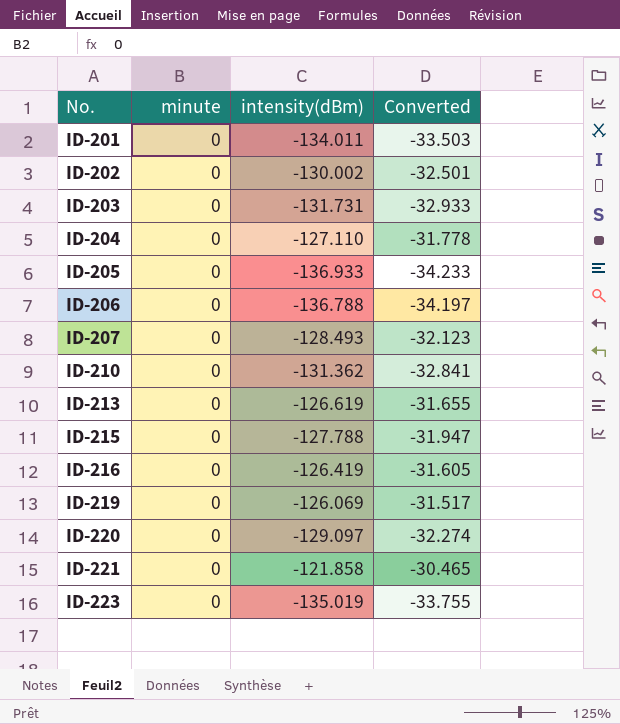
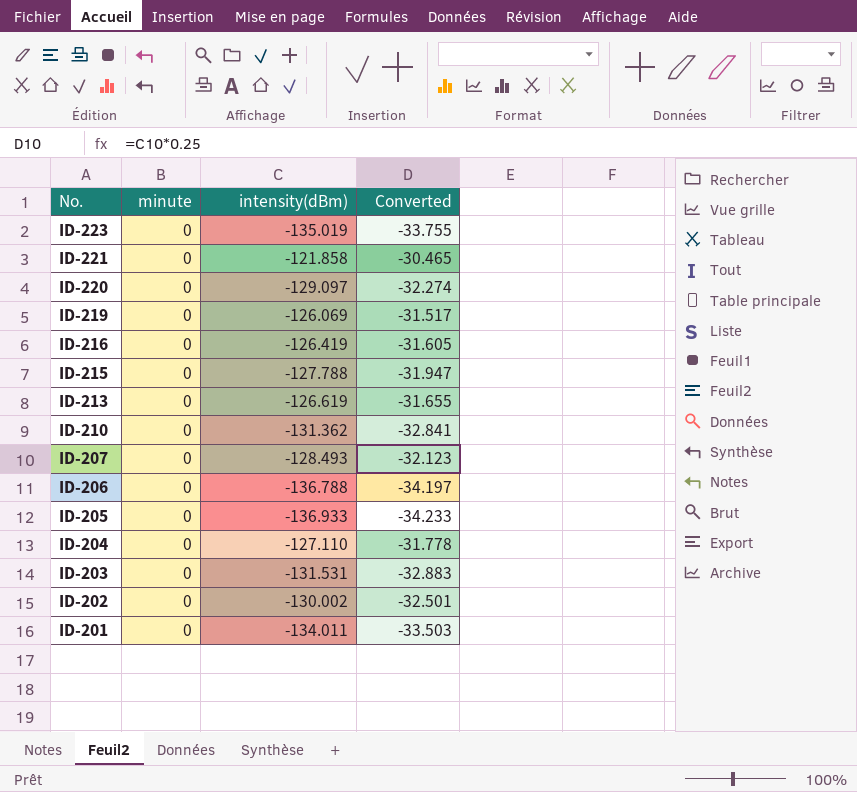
row order: No. ascending -> No. descending
ID-203 | intensity(dBm): -131.731 -> -131.531
ID-203 | Converted: -32.933 -> -32.883

